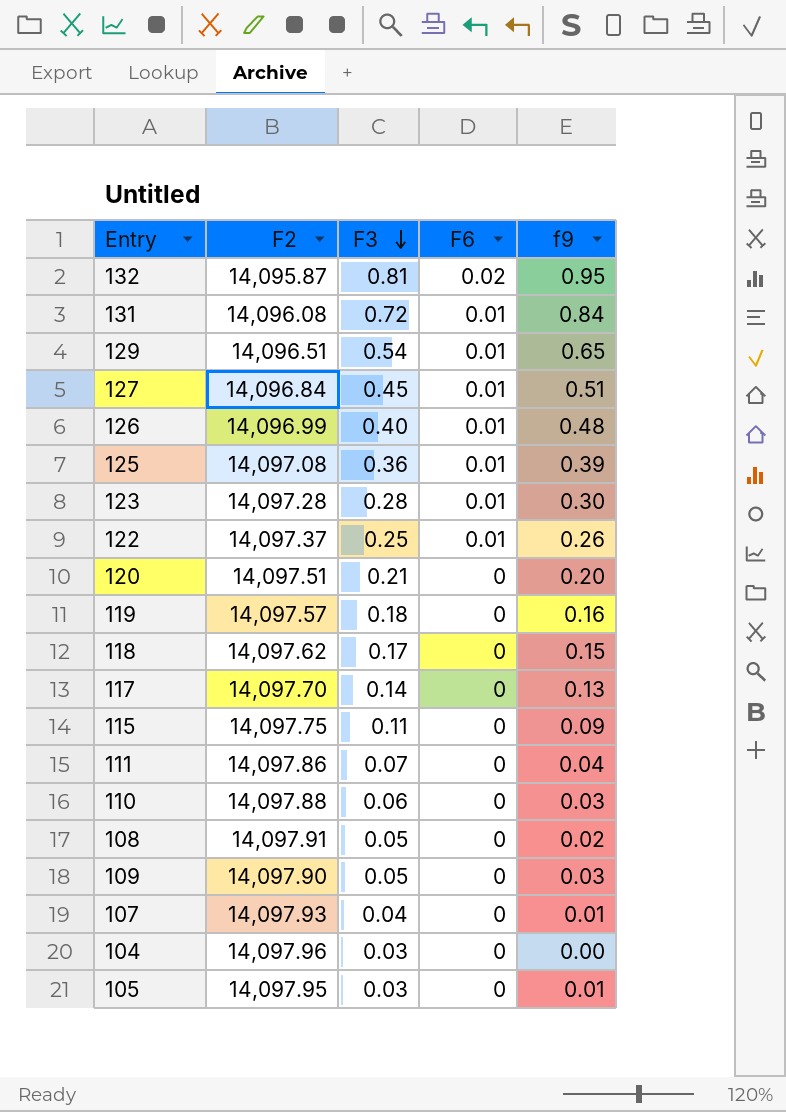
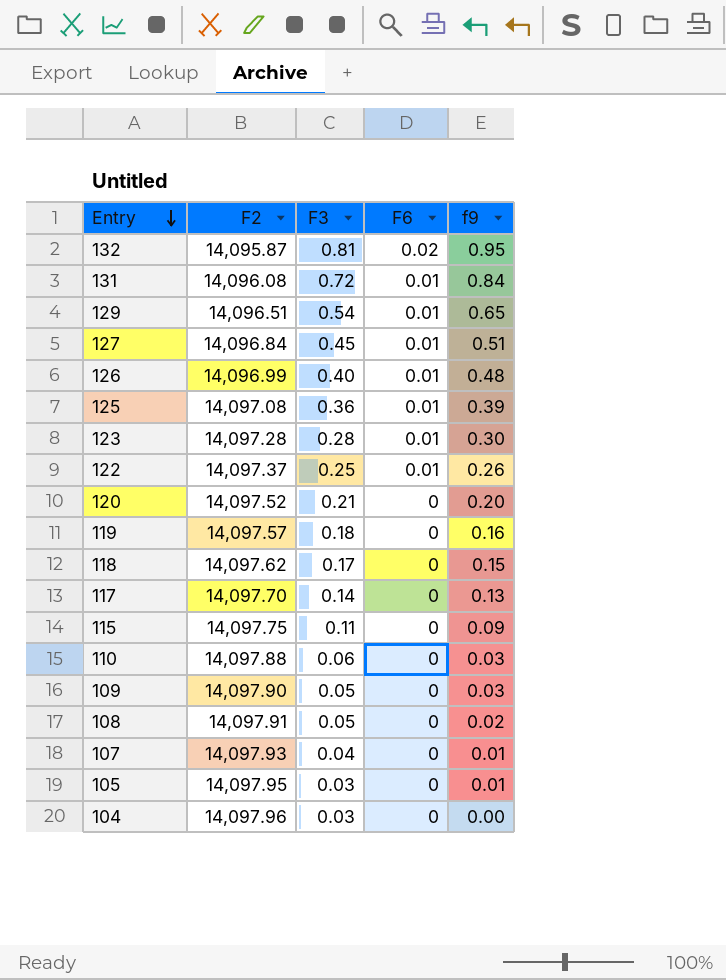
row order: F3 descending -> Entry descending
row 111: 14,097.86 | 0.07 | 0 | 0.04 -> none
120 | F2: 14,097.51 -> 14,097.52

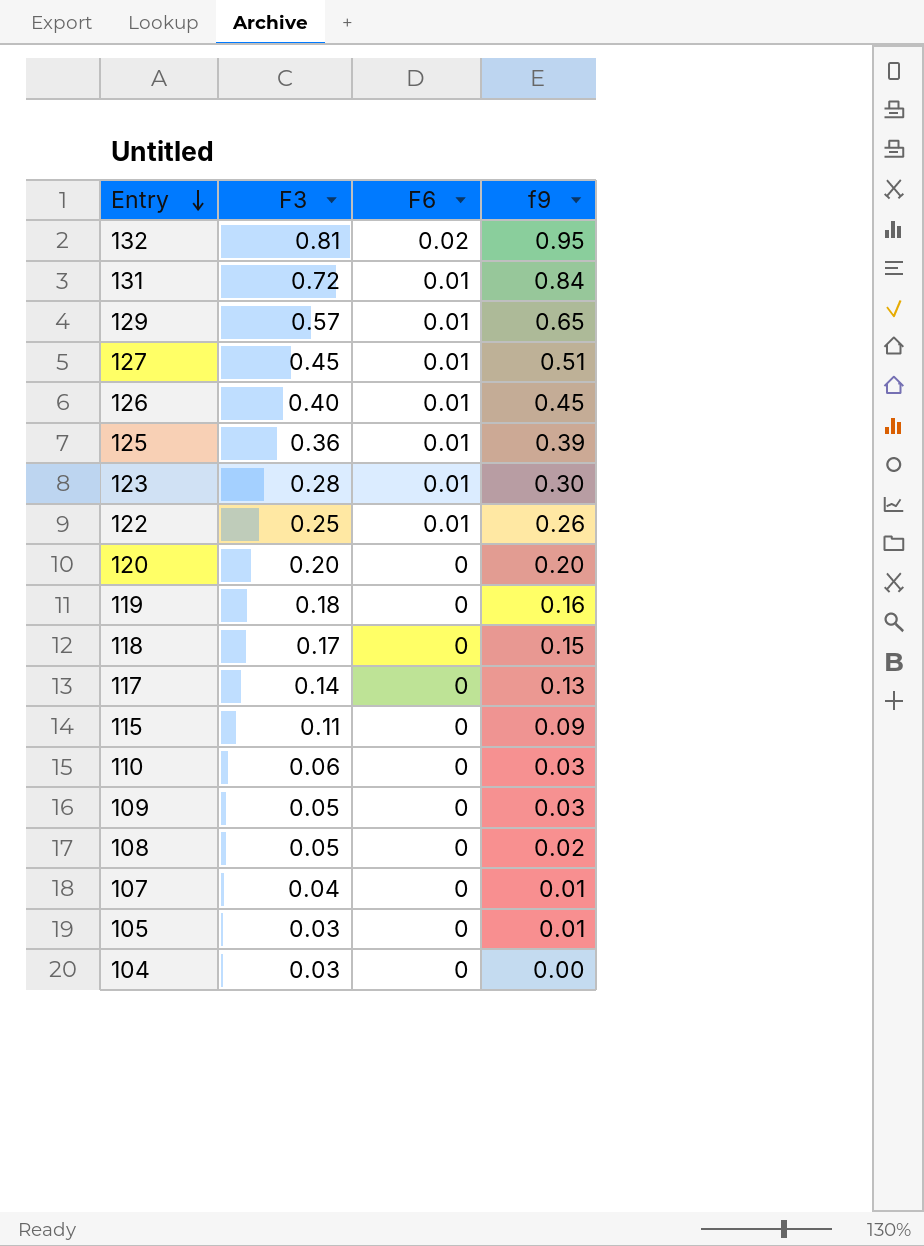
column F2 | position: 2 -> none
129 | F3: 0.54 -> 0.57
126 | f9: 0.48 -> 0.45
120 | F3: 0.21 -> 0.20

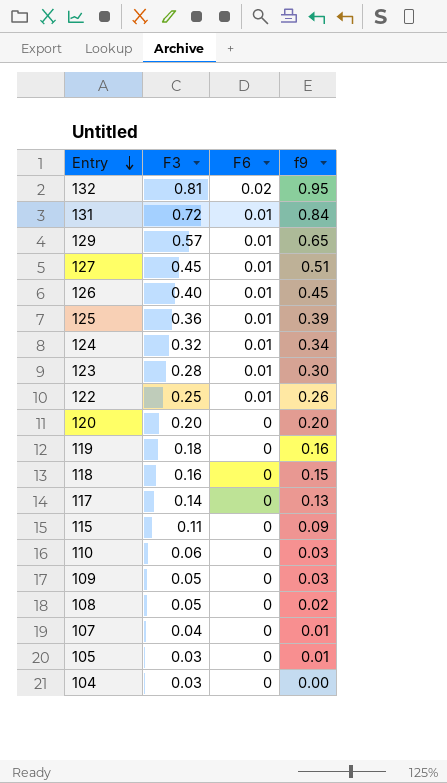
row 124: none -> 0.32 | 0.01 | 0.34
118 | F3: 0.17 -> 0.16

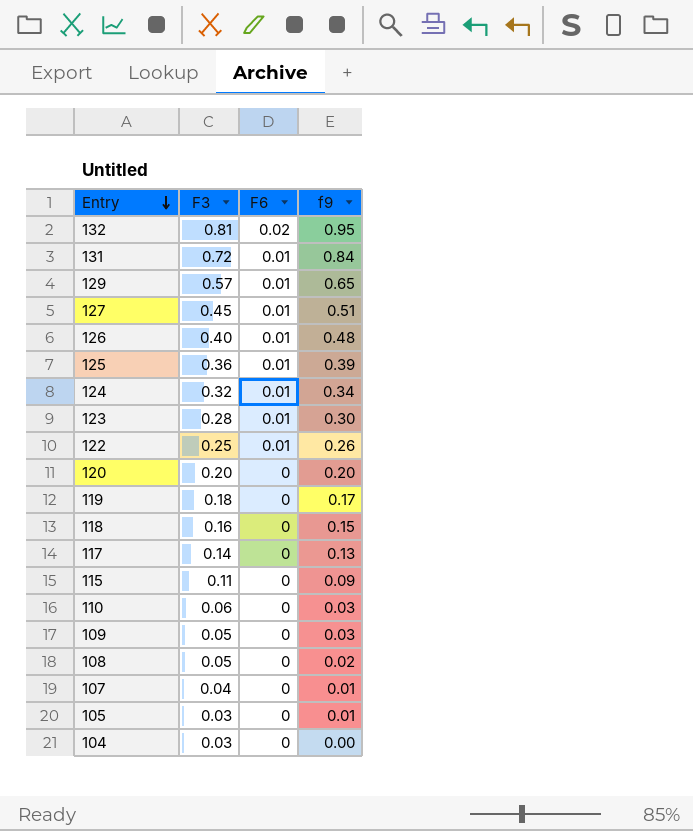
126 | f9: 0.45 -> 0.48
119 | f9: 0.16 -> 0.17

